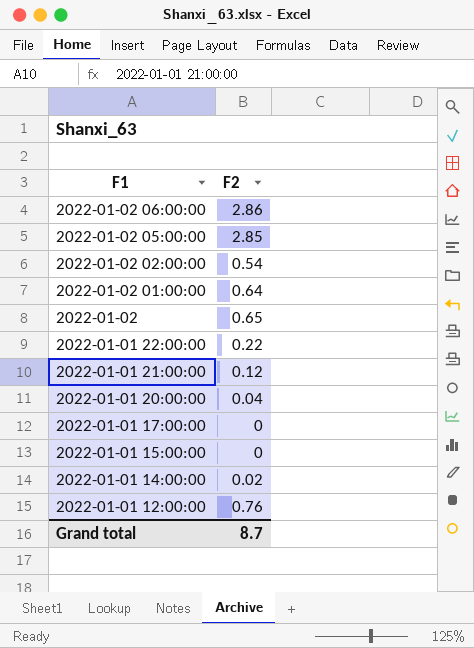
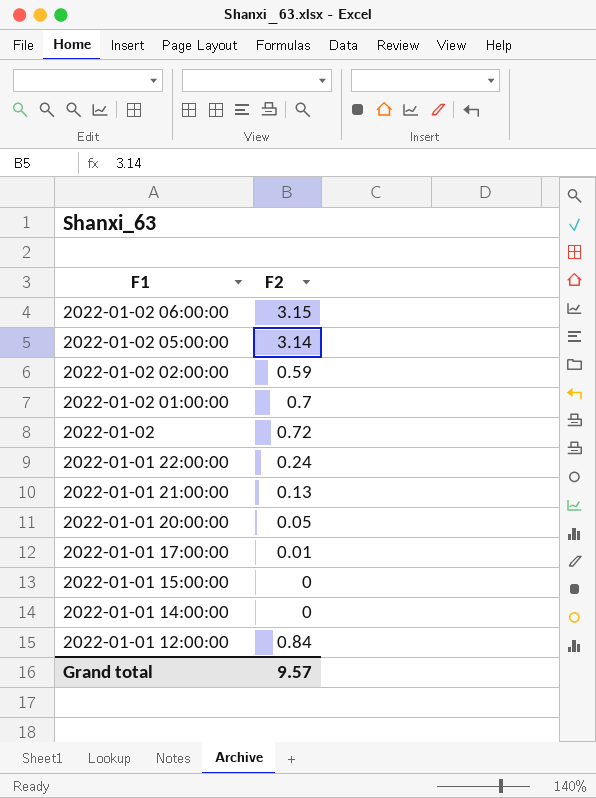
2022-01-02 06:00:00 | F2: 2.86 -> 3.15
2022-01-02 05:00:00 | F2: 2.85 -> 3.14
2022-01-02 02:00:00 | F2: 0.54 -> 0.59
2022-01-02 01:00:00 | F2: 0.64 -> 0.7
2022-01-02 | F2: 0.65 -> 0.72
2022-01-01 22:00:00 | F2: 0.22 -> 0.24
2022-01-01 21:00:00 | F2: 0.12 -> 0.13
2022-01-01 20:00:00 | F2: 0.04 -> 0.05
2022-01-01 17:00:00 | F2: 0 -> 0.01
2022-01-01 14:00:00 | F2: 0.02 -> 0
2022-01-01 12:00:00 | F2: 0.76 -> 0.84
Grand total | F2: 8.7 -> 9.57

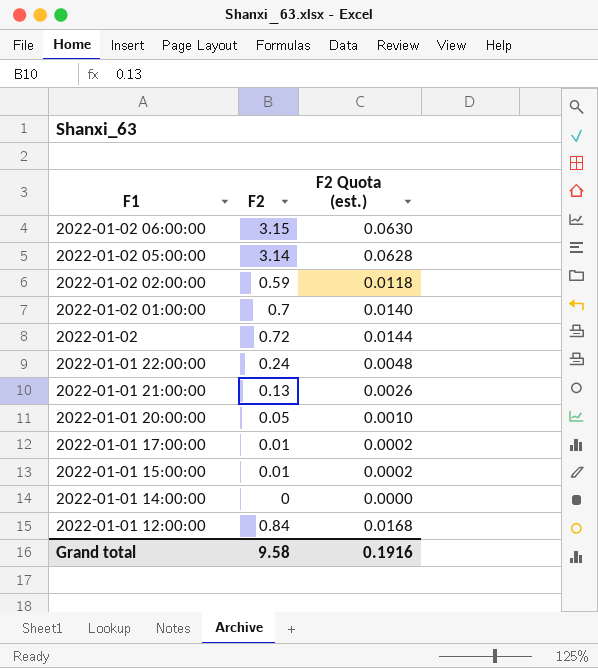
column F2 Quota (est.) | formula: none -> [F2] * 0.02
2022-01-01 15:00:00 | F2: 0 -> 0.01
Grand total | F2: 9.57 -> 9.58

